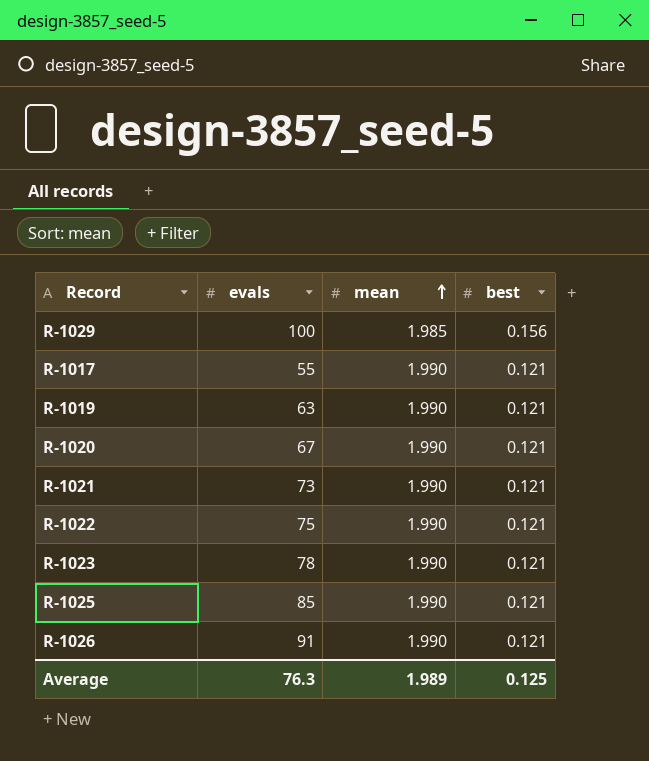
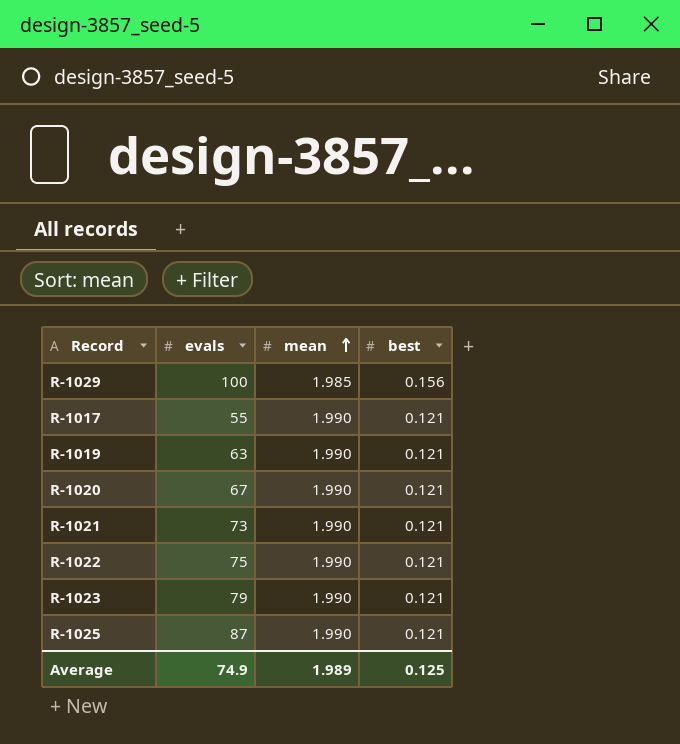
row R-1026: 91 | 1.990 | 0.121 -> none
R-1023 | evals: 78 -> 79
R-1025 | evals: 85 -> 87
Average | evals: 76.3 -> 74.9

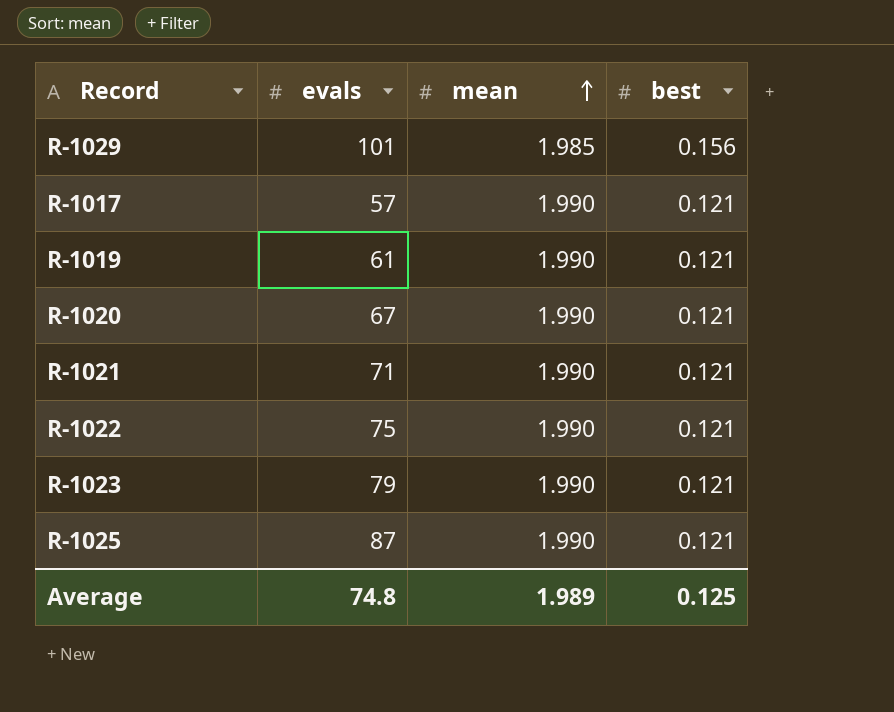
R-1029 | evals: 100 -> 101
R-1017 | evals: 55 -> 57
R-1019 | evals: 63 -> 61
R-1021 | evals: 73 -> 71
Average | evals: 74.9 -> 74.8

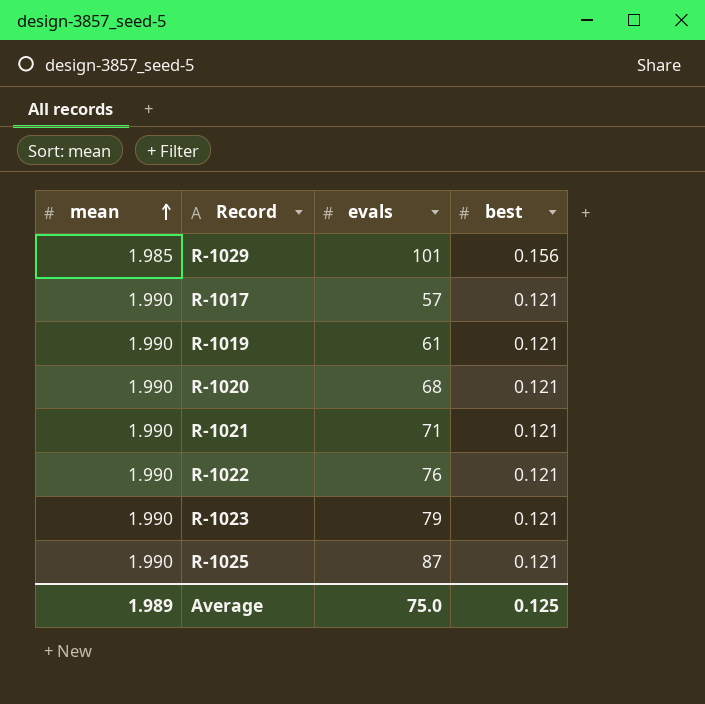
column mean | position: 3 -> 1
R-1020 | evals: 67 -> 68
R-1022 | evals: 75 -> 76
Average | evals: 74.8 -> 75.0

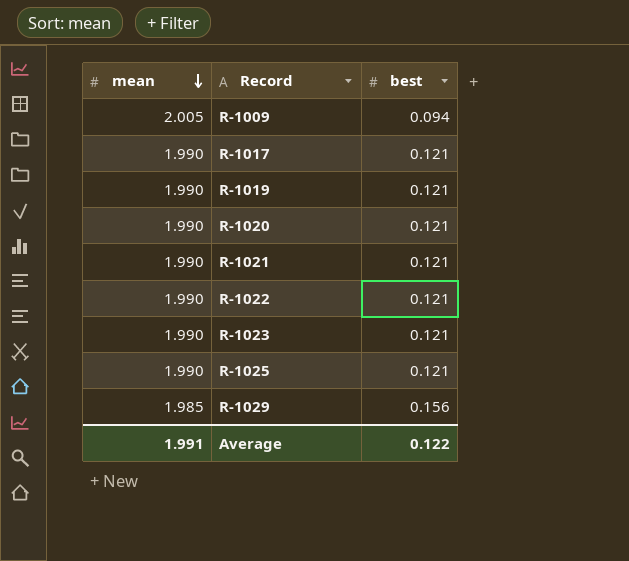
row order: mean ascending -> mean descending
column evals | position: 3 -> none
row R-1009: none -> 2.005 | 0.094
Average | mean: 1.989 -> 1.991
Average | best: 0.125 -> 0.122

